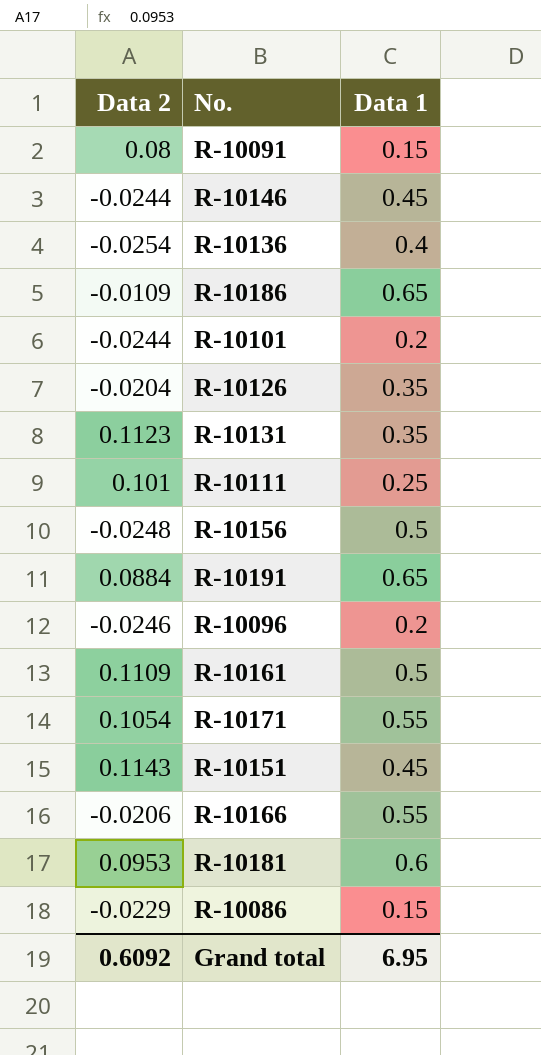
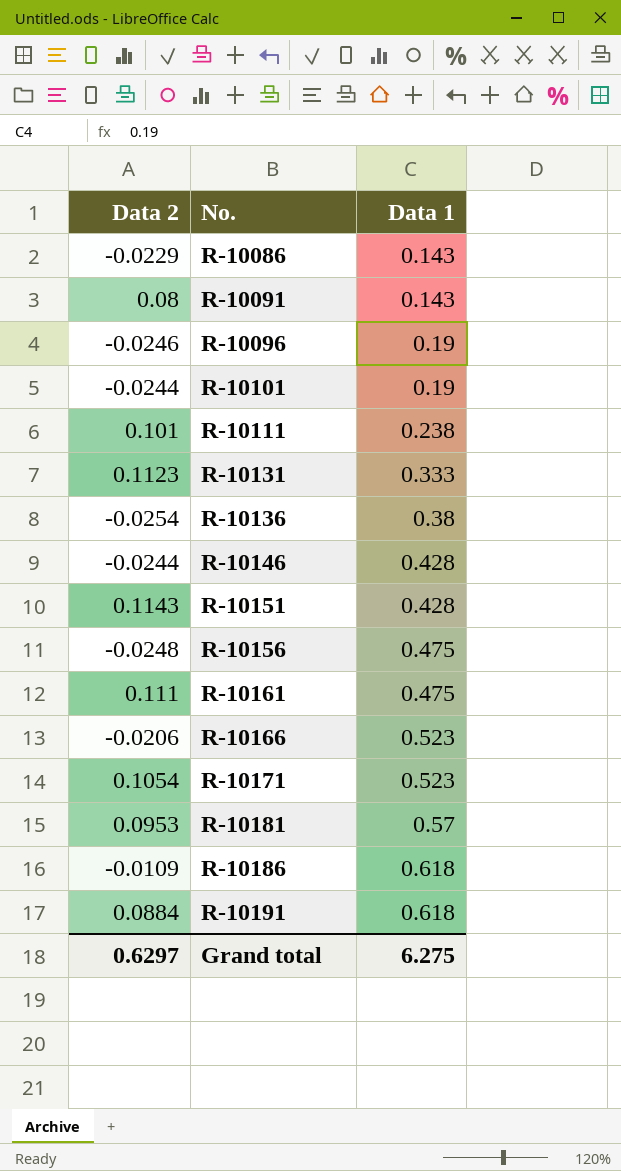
row order: none -> No. ascending
row R-10126: -0.0204 | 0.35 -> none
R-10086 | Data 1: 0.15 -> 0.143
R-10091 | Data 1: 0.15 -> 0.143
R-10096 | Data 1: 0.2 -> 0.19
R-10101 | Data 1: 0.2 -> 0.19
R-10111 | Data 1: 0.25 -> 0.238
R-10131 | Data 1: 0.35 -> 0.333
R-10136 | Data 1: 0.4 -> 0.38
R-10146 | Data 1: 0.45 -> 0.428
R-10151 | Data 1: 0.45 -> 0.428
R-10156 | Data 1: 0.5 -> 0.475
R-10161 | Data 2: 0.1109 -> 0.111
R-10161 | Data 1: 0.5 -> 0.475
R-10166 | Data 1: 0.55 -> 0.523
R-10171 | Data 1: 0.55 -> 0.523
R-10181 | Data 1: 0.6 -> 0.57
R-10186 | Data 1: 0.65 -> 0.618
R-10191 | Data 1: 0.65 -> 0.618
Grand total | Data 2: 0.6092 -> 0.6297
Grand total | Data 1: 6.95 -> 6.275

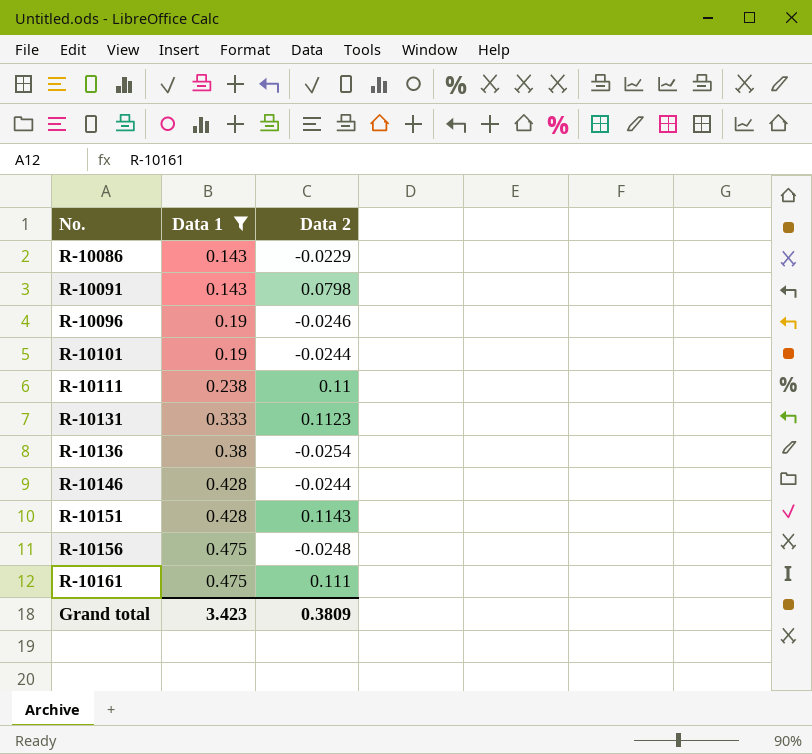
filter: none -> Data 1 <= 0.475
column Data 2 | position: 1 -> 3
R-10091 | Data 2: 0.08 -> 0.0798
R-10111 | Data 2: 0.101 -> 0.11
Grand total | Data 1: 6.275 -> 3.423
Grand total | Data 2: 0.6297 -> 0.3809

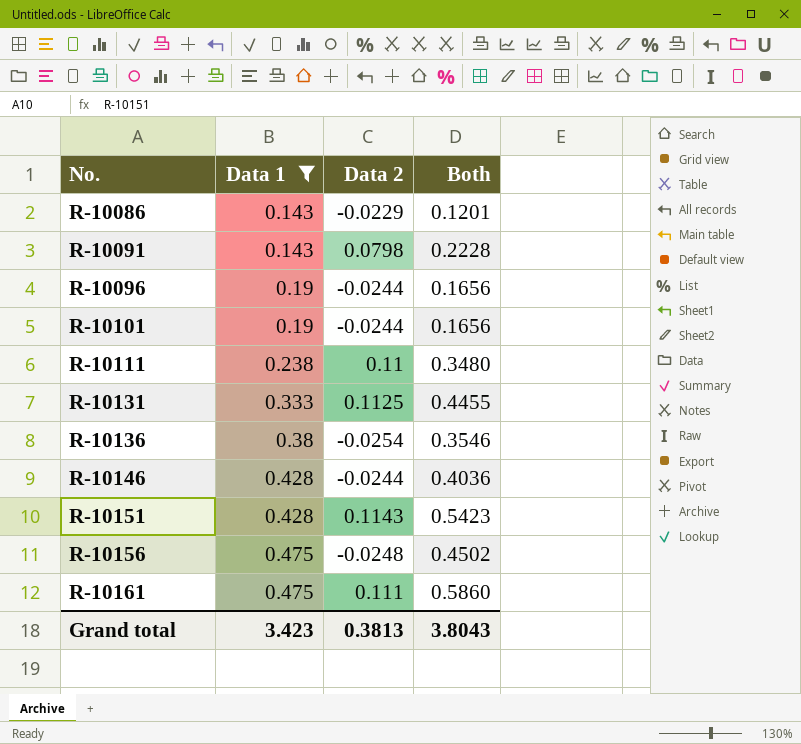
column Both | formula: none -> [Data 1] + [Data 2]
R-10096 | Data 2: -0.0246 -> -0.0244
R-10131 | Data 2: 0.1123 -> 0.1125
Grand total | Data 2: 0.3809 -> 0.3813

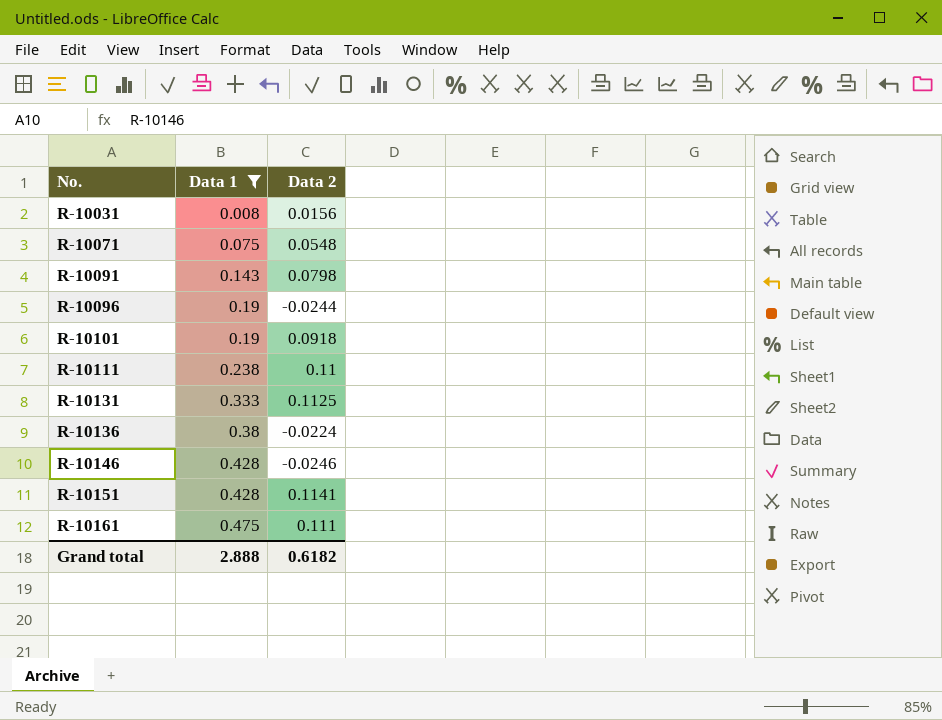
column Both | formula: [Data 1] + [Data 2] -> none
row R-10086: 0.143 | -0.0229 | 0.1201 -> none
row R-10156: 0.475 | -0.0248 | 0.4502 -> none
row R-10031: none -> 0.008 | 0.0156
row R-10071: none -> 0.075 | 0.0548
R-10101 | Data 2: -0.0244 -> 0.0918
R-10136 | Data 2: -0.0254 -> -0.0224
R-10146 | Data 2: -0.0244 -> -0.0246
R-10151 | Data 2: 0.1143 -> 0.1141
Grand total | Data 1: 3.423 -> 2.888
Grand total | Data 2: 0.3813 -> 0.6182

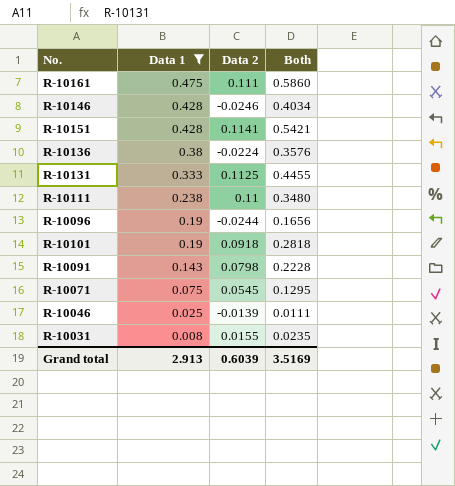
row order: No. ascending -> Data 1 descending
column Both | formula: none -> [Data 1] + [Data 2]
R-10071 | Data 2: 0.0548 -> 0.0545
row R-10046: none -> 0.025 | -0.0139 | 0.0111
R-10031 | Data 2: 0.0156 -> 0.0155
Grand total | Data 1: 2.888 -> 2.913
Grand total | Data 2: 0.6182 -> 0.6039

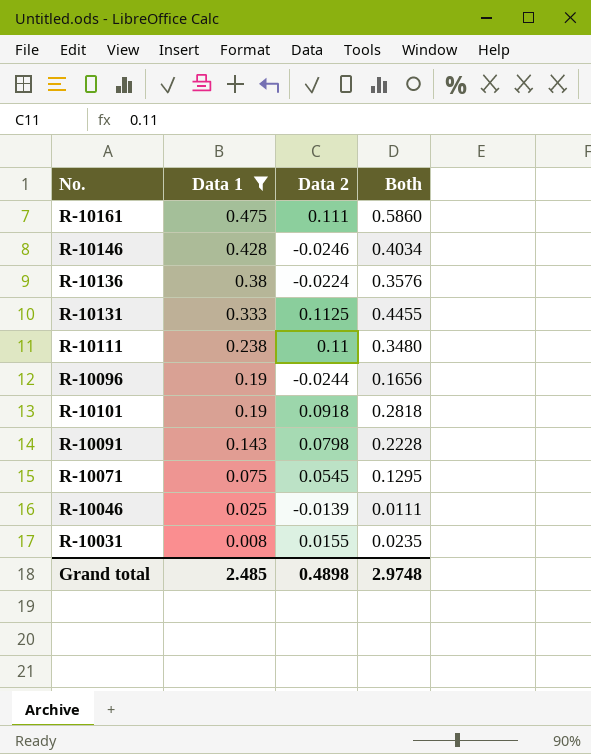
row R-10151: 0.428 | 0.1141 | 0.5421 -> none
Grand total | Data 1: 2.913 -> 2.485
Grand total | Data 2: 0.6039 -> 0.4898
Grand total | Both: 3.5169 -> 2.9748

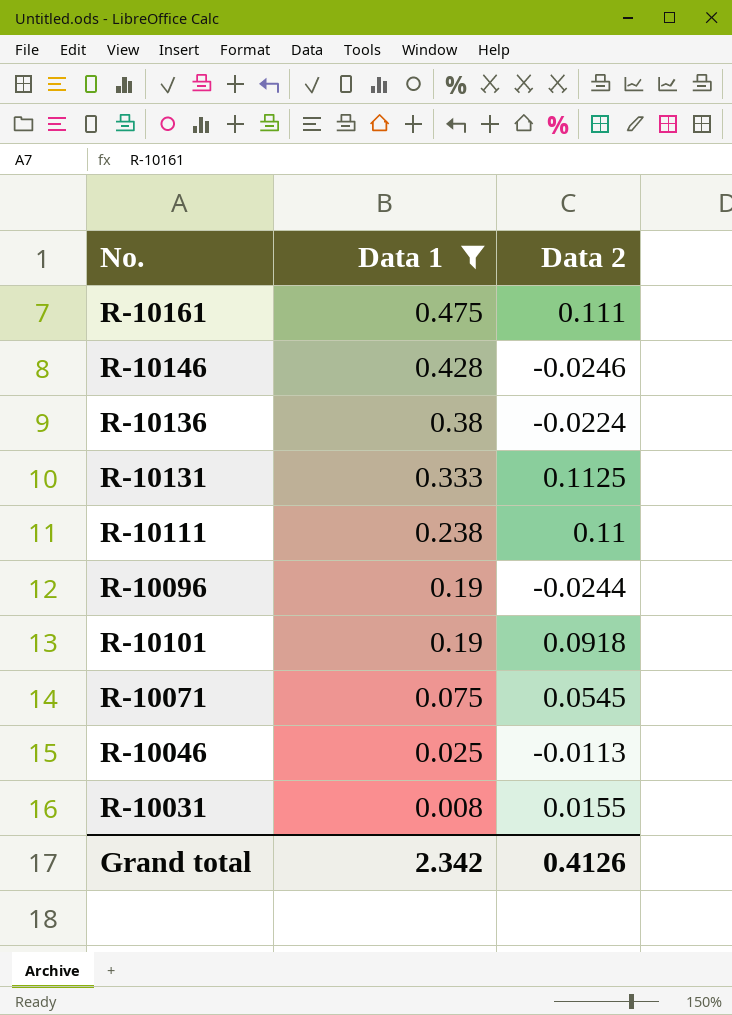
column Both | formula: [Data 1] + [Data 2] -> none
row R-10091: 0.143 | 0.0798 | 0.2228 -> none
R-10046 | Data 2: -0.0139 -> -0.0113
Grand total | Data 1: 2.485 -> 2.342
Grand total | Data 2: 0.4898 -> 0.4126

